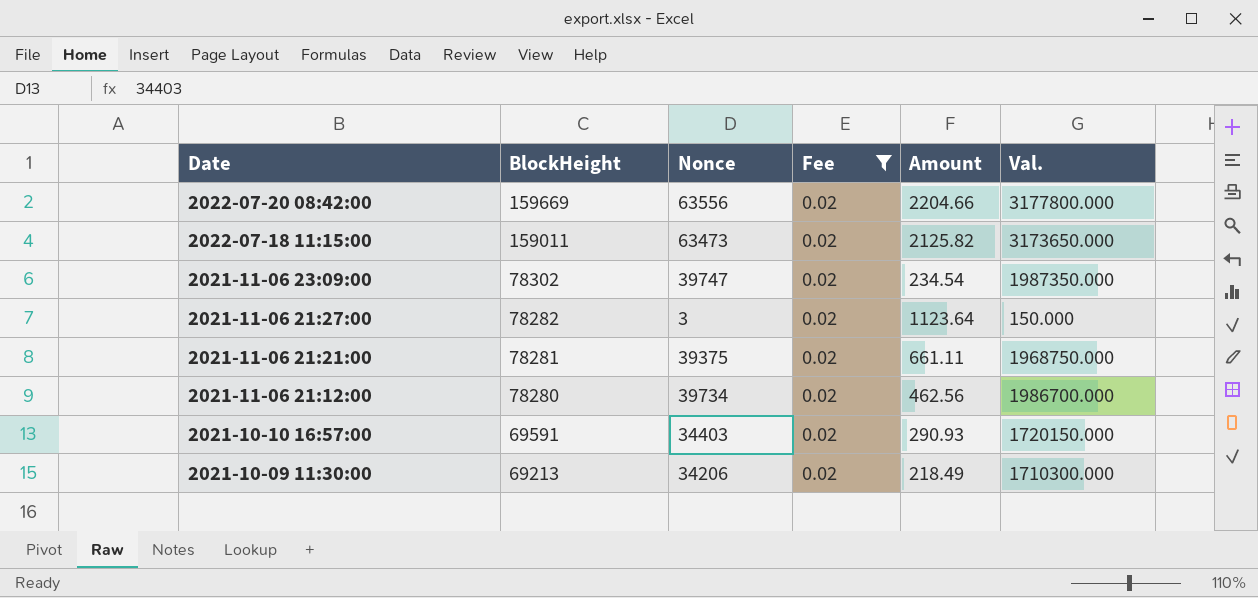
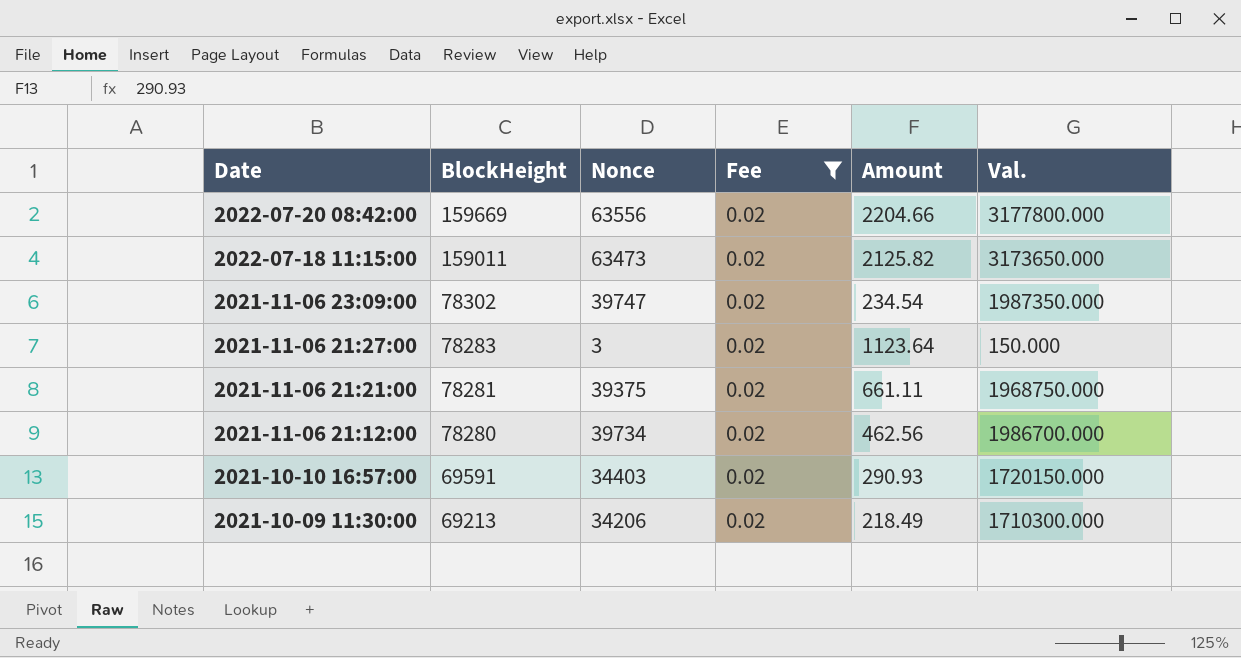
2021-11-06 21:27:00 | BlockHeight: 78282 -> 78283

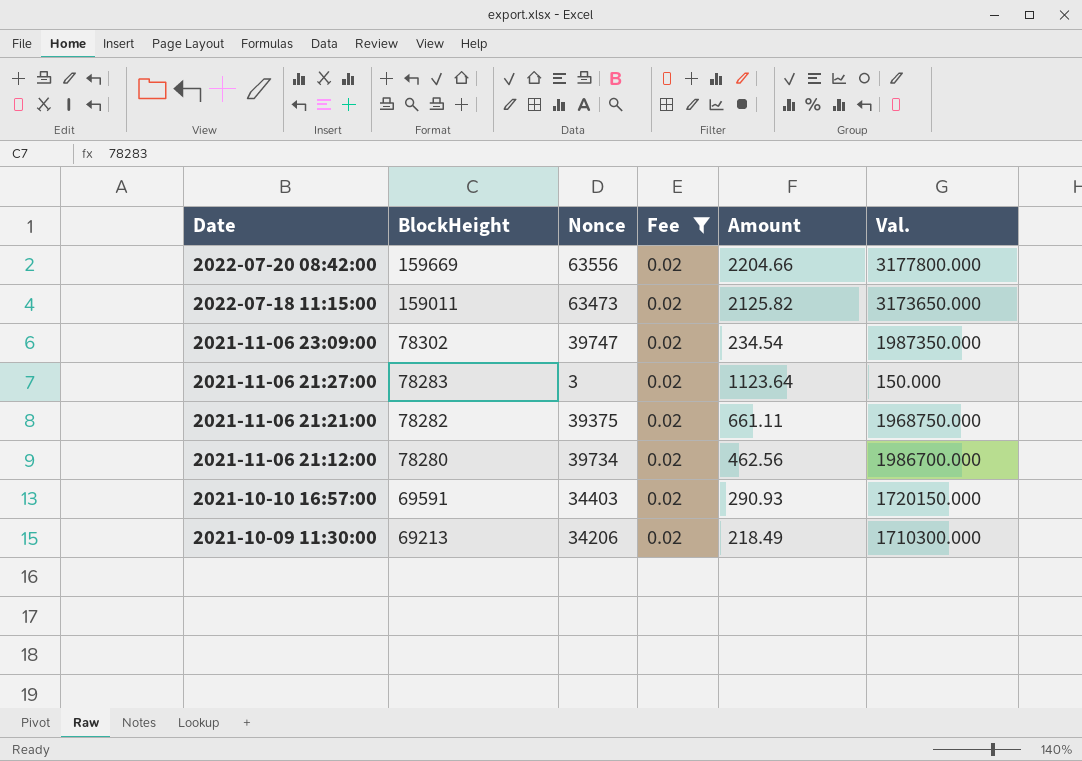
2021-11-06 21:21:00 | BlockHeight: 78281 -> 78282

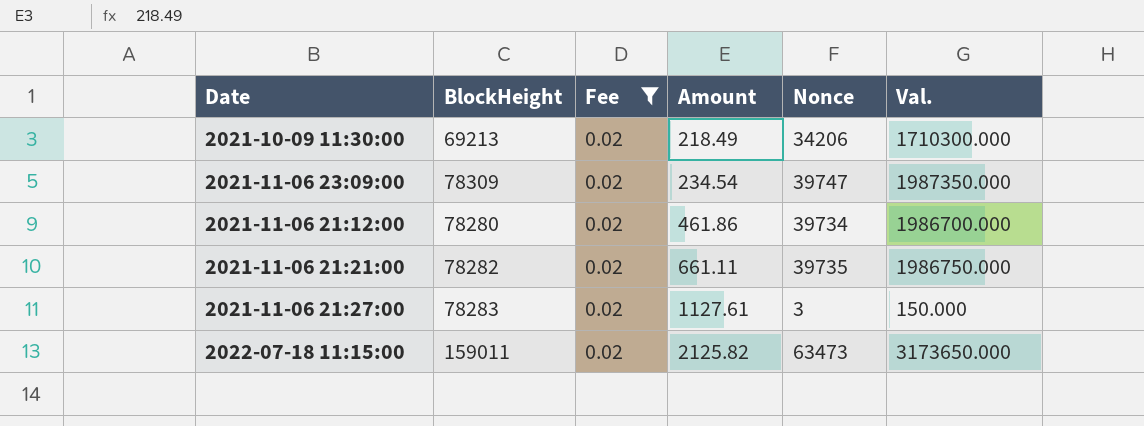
row order: Date descending -> Amount ascending
column Nonce | position: 3 -> 5
row 2022-07-20 08:42:00: 159669 | 63556 | 0.02 | 2204.66 | 3177800.000 -> none
row 2021-10-10 16:57:00: 69591 | 34403 | 0.02 | 290.93 | 1720150.000 -> none
2021-11-06 23:09:00 | BlockHeight: 78302 -> 78309
2021-11-06 21:12:00 | Amount: 462.56 -> 461.86
2021-11-06 21:21:00 | Nonce: 39375 -> 39735
2021-11-06 21:21:00 | Val.: 1968750.000 -> 1986750.000
2021-11-06 21:27:00 | Amount: 1123.64 -> 1127.61

